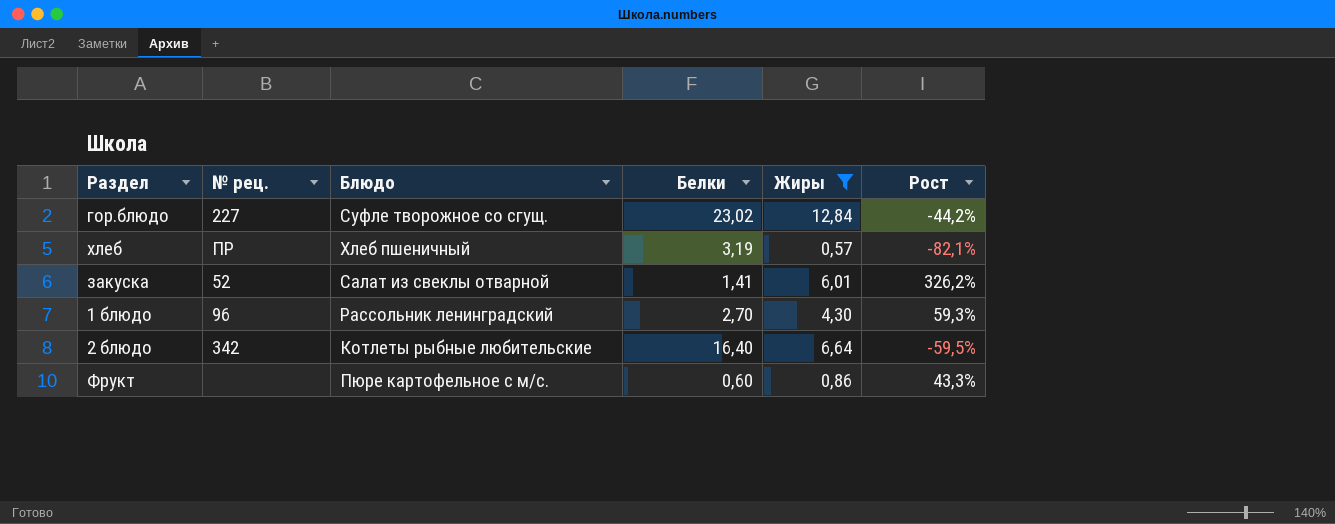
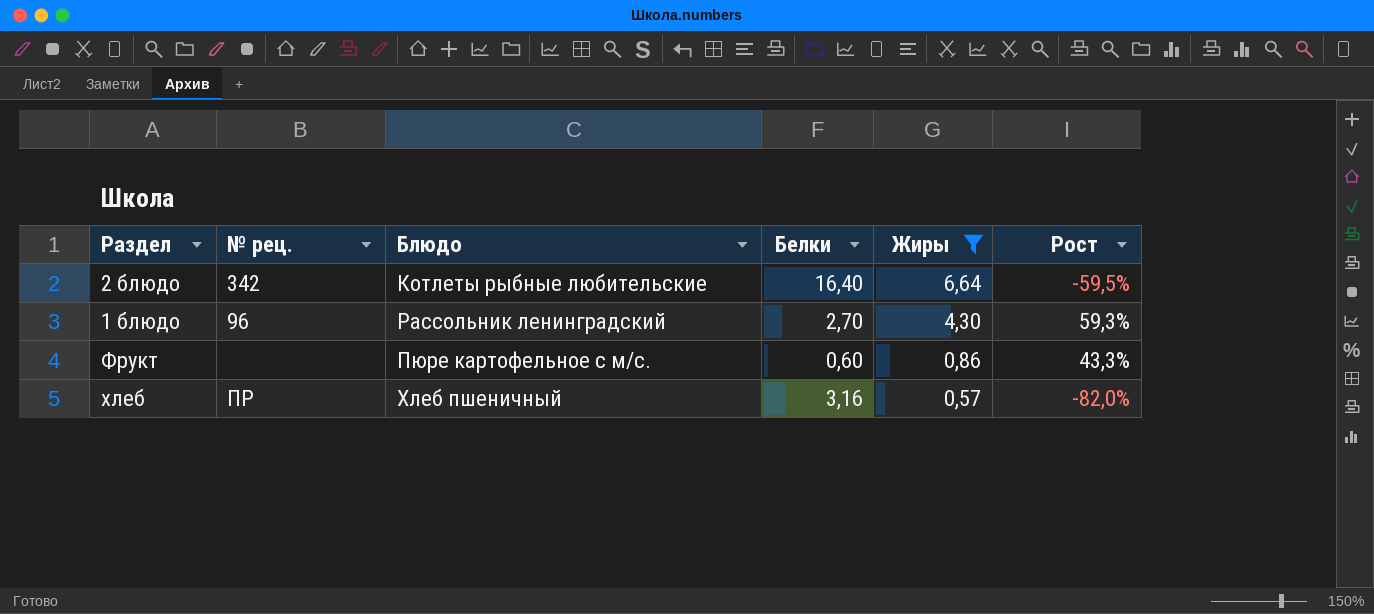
row order: none -> Жиры descending
row гор.блюдо: 227 | Суфле творожное со сгущ. | 23,02 | 12,84 | -44,2% -> none
row закуска: 52 | Салат из свеклы отварной | 1,41 | 6,01 | 326,2% -> none
хлеб | Белки: 3,19 -> 3,16
хлеб | Рост: -82,1% -> -82,0%

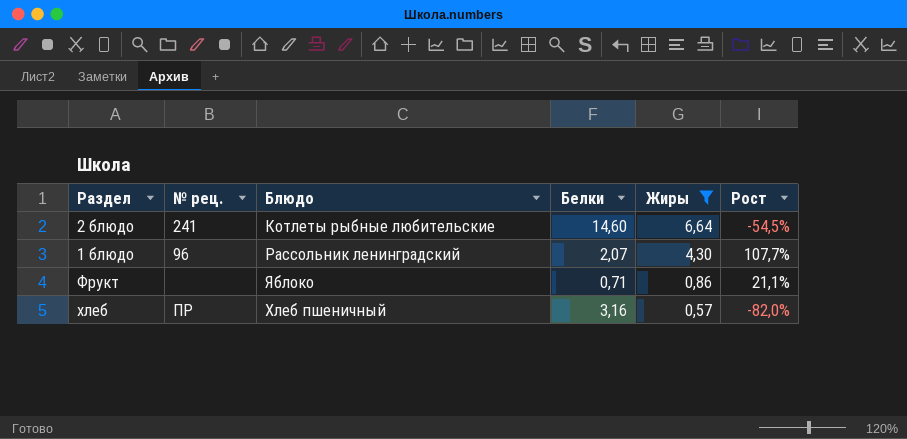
2 блюдо | № рец.: 342 -> 241
2 блюдо | Белки: 16,40 -> 14,60
2 блюдо | Рост: -59,5% -> -54,5%
1 блюдо | Белки: 2,70 -> 2,07
1 блюдо | Рост: 59,3% -> 107,7%
Фрукт | Блюдо: Пюре картофельное с м/с. -> Яблоко
Фрукт | Белки: 0,60 -> 0,71
Фрукт | Рост: 43,3% -> 21,1%

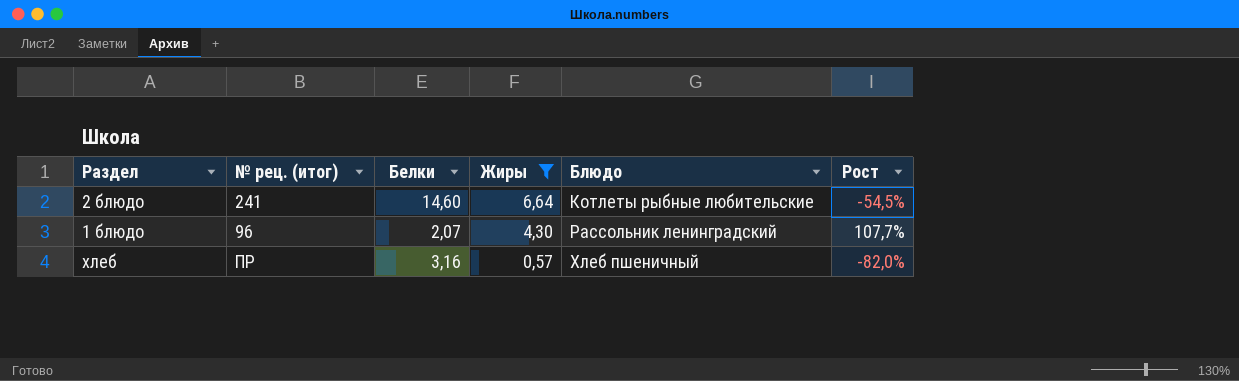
column name: № рец. -> № рец. (итог)
column Блюдо | position: 3 -> 5
row Фрукт: none | Яблоко | 0,71 | 0,86 | 21,1% -> none

